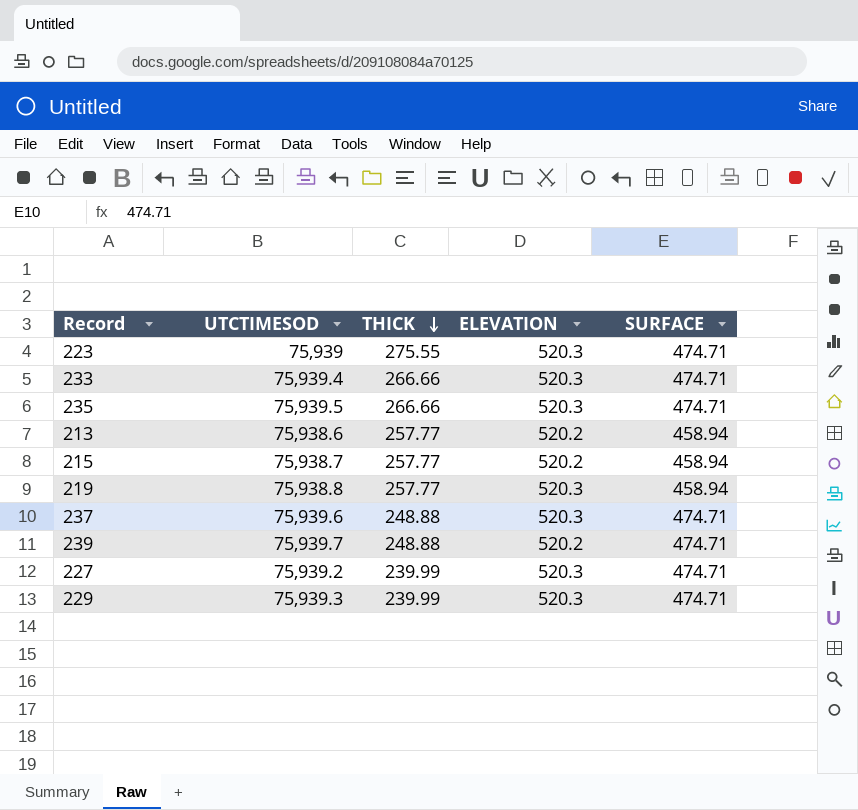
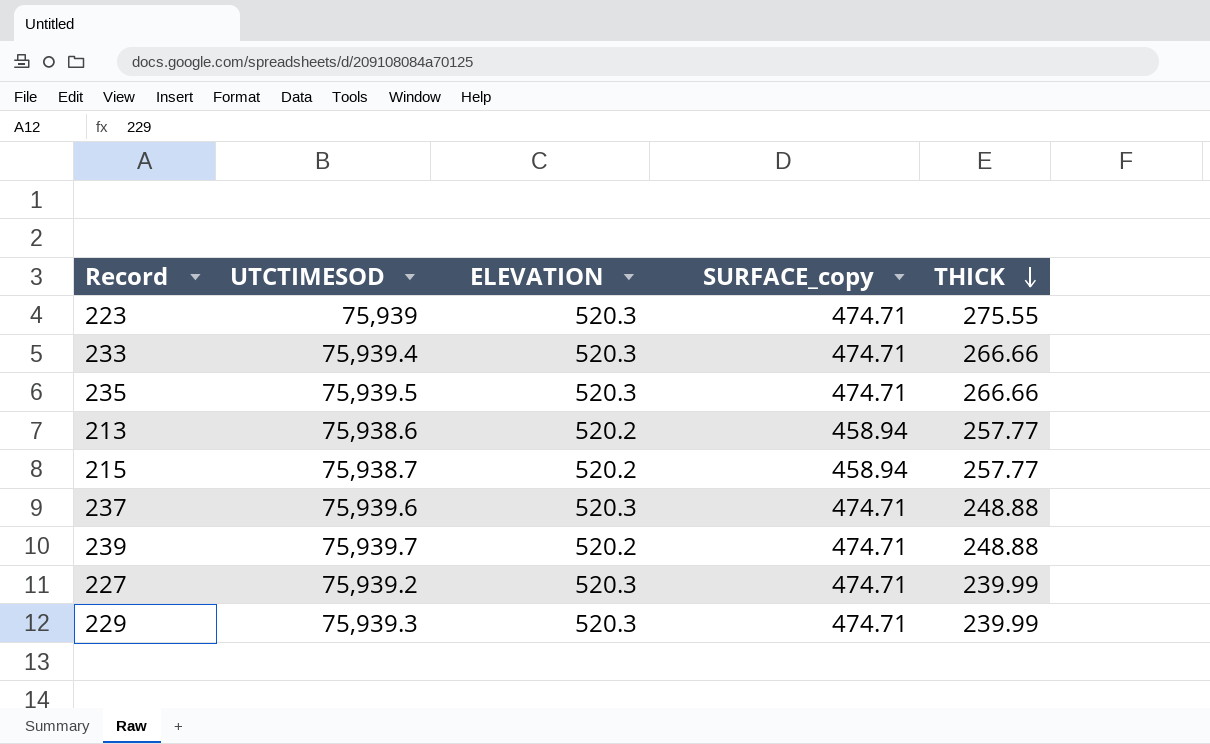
column name: SURFACE -> SURFACE_copy
column THICK | position: 3 -> 5
row 219: 75,938.8 | 257.77 | 520.3 | 458.94 -> none

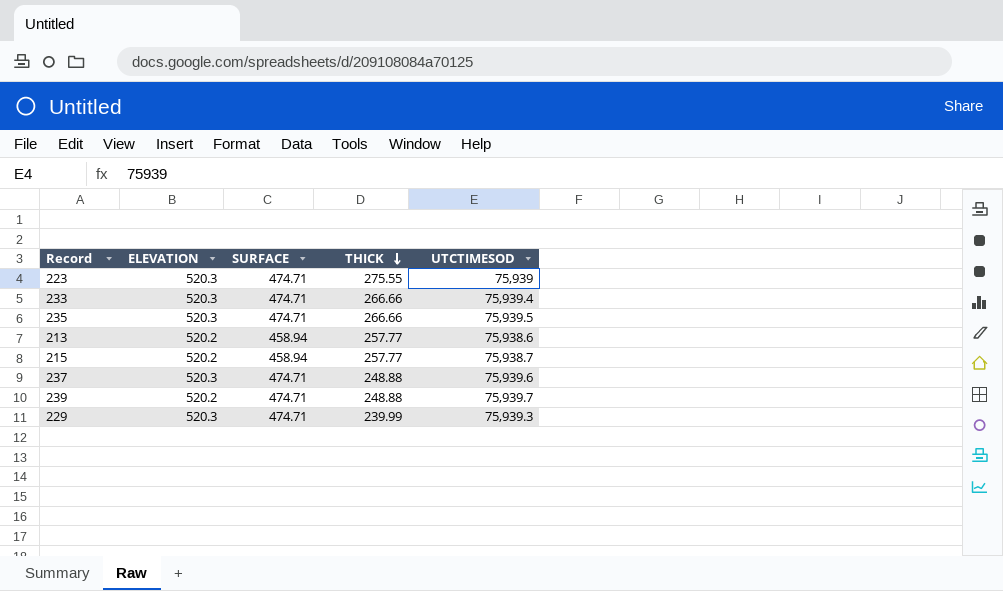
column name: SURFACE_copy -> SURFACE
column UTCTIMESOD | position: 2 -> 5
row 227: 75,939.2 | 520.3 | 474.71 | 239.99 -> none

